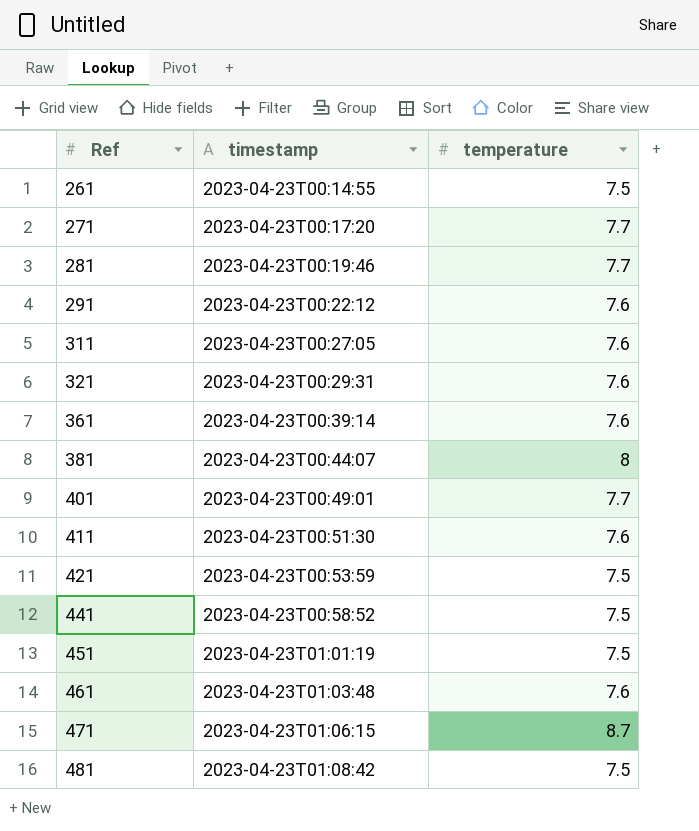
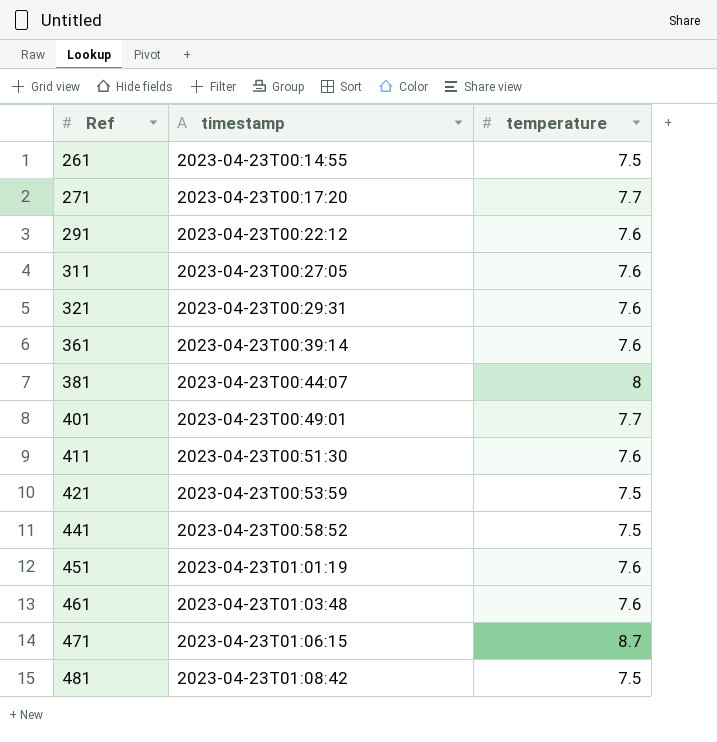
row 281: 2023-04-23T00:19:46 | 7.7 -> none
451 | temperature: 7.5 -> 7.6

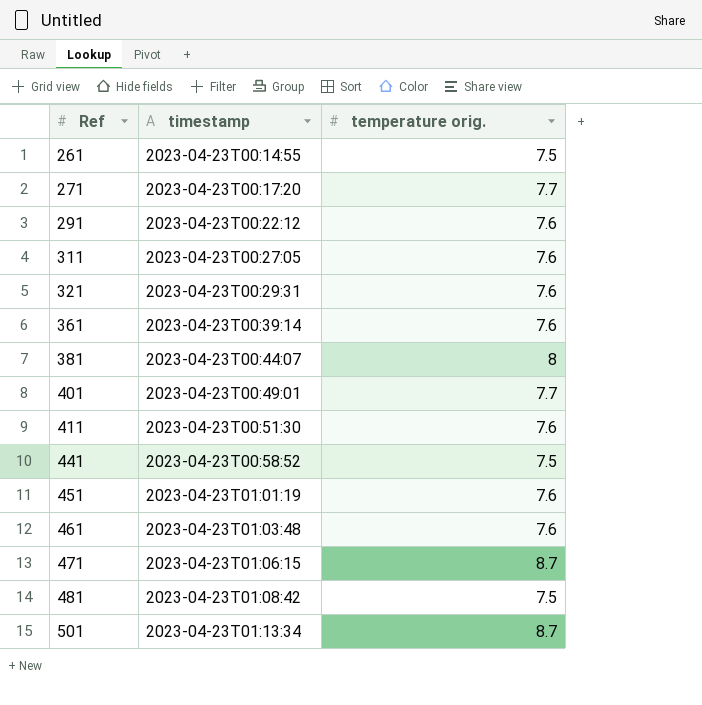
column name: temperature -> temperature orig.
row 421: 2023-04-23T00:53:59 | 7.5 -> none
row 501: none -> 2023-04-23T01:13:34 | 8.7

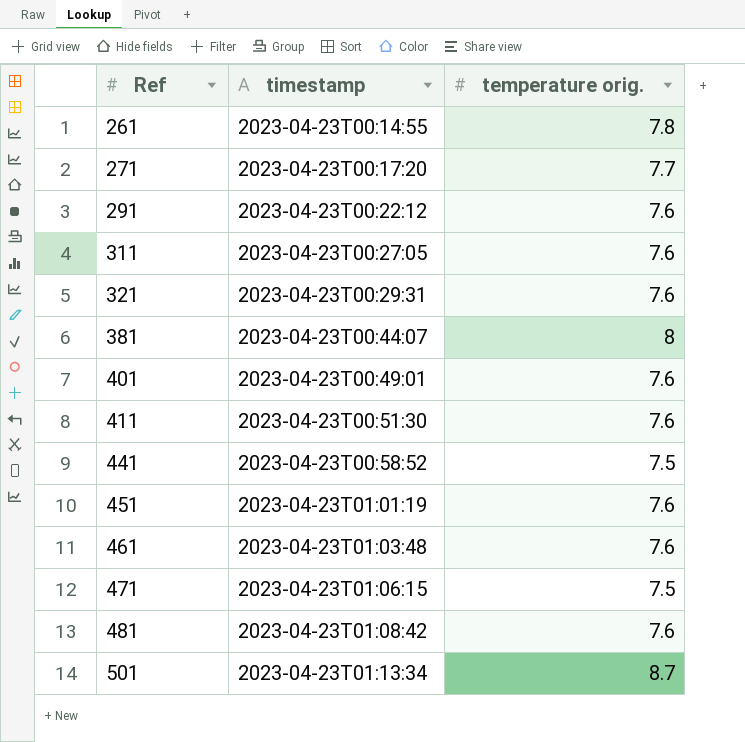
row 361: 2023-04-23T00:39:14 | 7.6 -> none
261 | temperature orig.: 7.5 -> 7.8
401 | temperature orig.: 7.7 -> 7.6
471 | temperature orig.: 8.7 -> 7.5
481 | temperature orig.: 7.5 -> 7.6

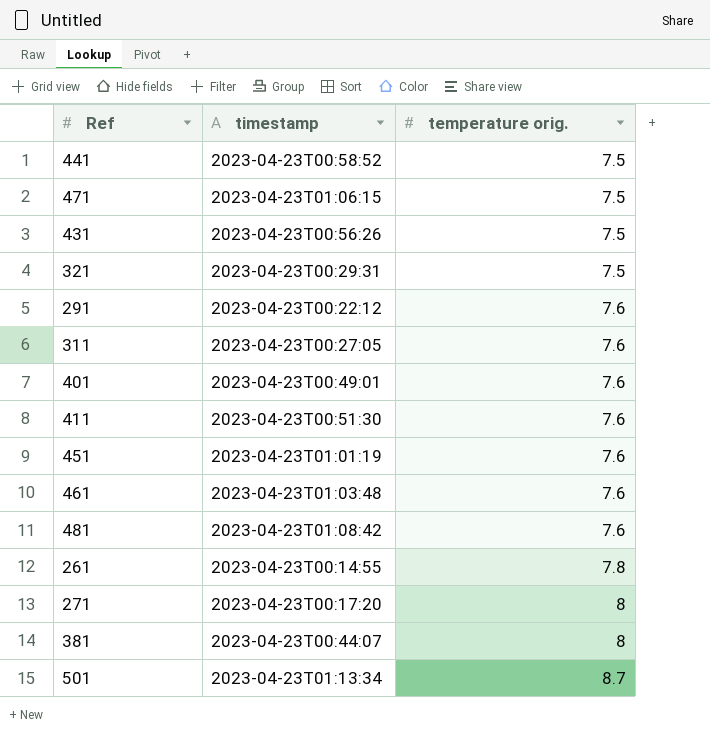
row order: Ref ascending -> temperature orig. ascending
row 431: none -> 2023-04-23T00:56:26 | 7.5
321 | temperature orig.: 7.6 -> 7.5
271 | temperature orig.: 7.7 -> 8

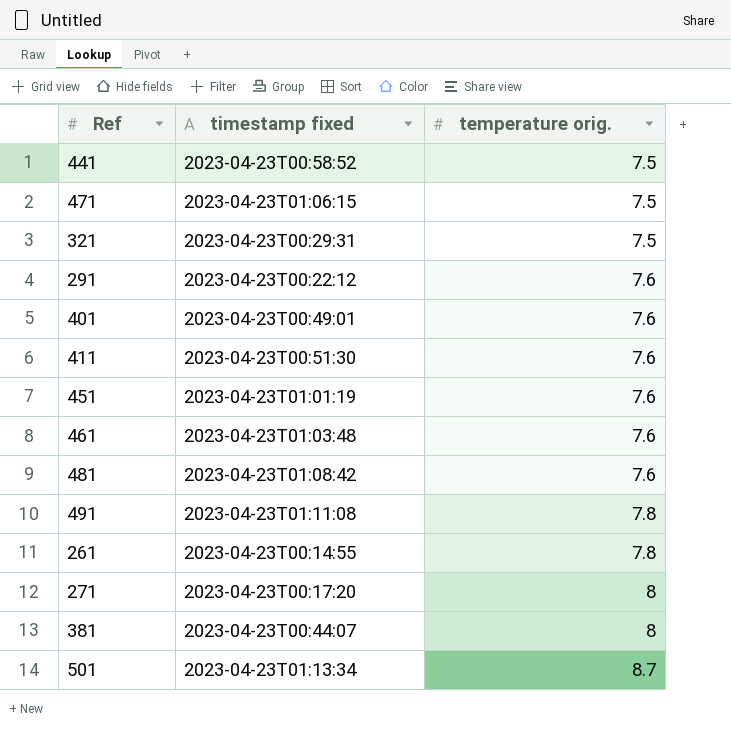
column name: timestamp -> timestamp fixed
row 431: 2023-04-23T00:56:26 | 7.5 -> none
row 311: 2023-04-23T00:27:05 | 7.6 -> none
row 491: none -> 2023-04-23T01:11:08 | 7.8

